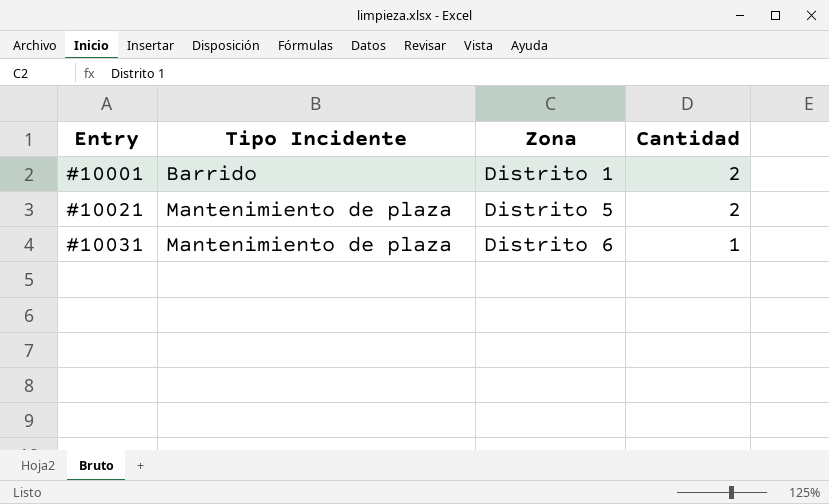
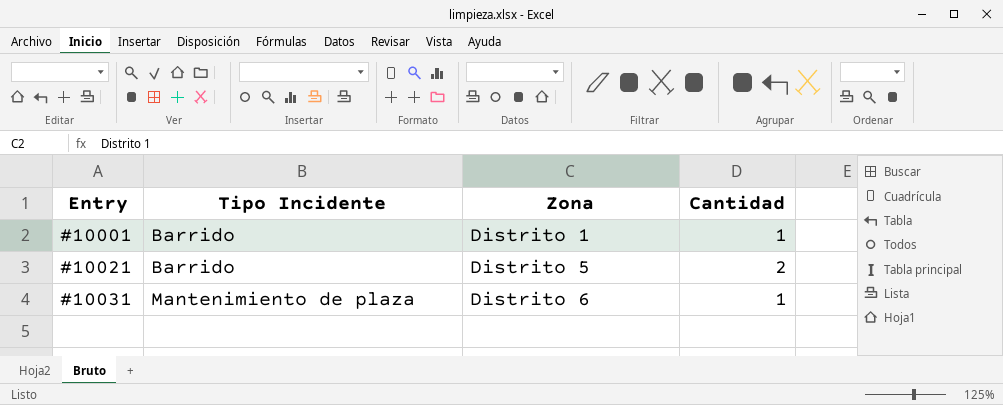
#10001 | Cantidad: 2 -> 1
#10021 | Tipo Incidente: Mantenimiento de plaza -> Barrido

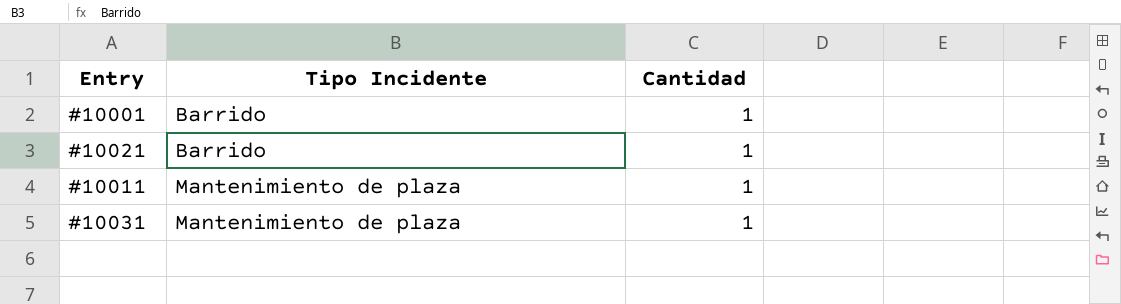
column Zona | position: 3 -> none
#10021 | Cantidad: 2 -> 1
row #10011: none -> Mantenimiento de plaza | 1

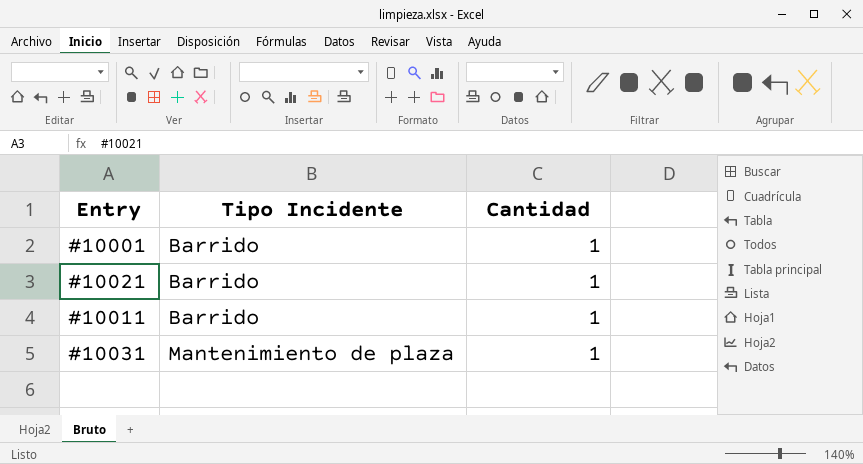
#10011 | Tipo Incidente: Mantenimiento de plaza -> Barrido

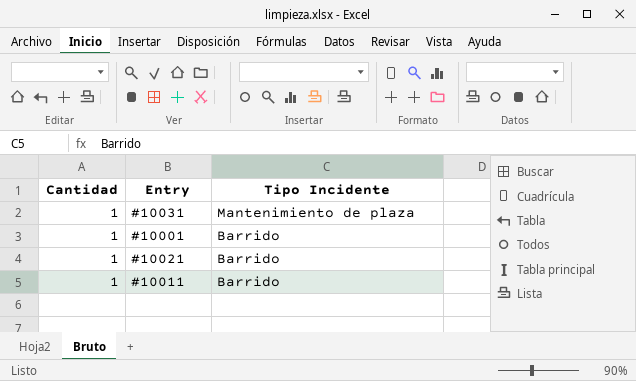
row order: Tipo Incidente ascending -> Tipo Incidente descending
column Cantidad | position: 3 -> 1

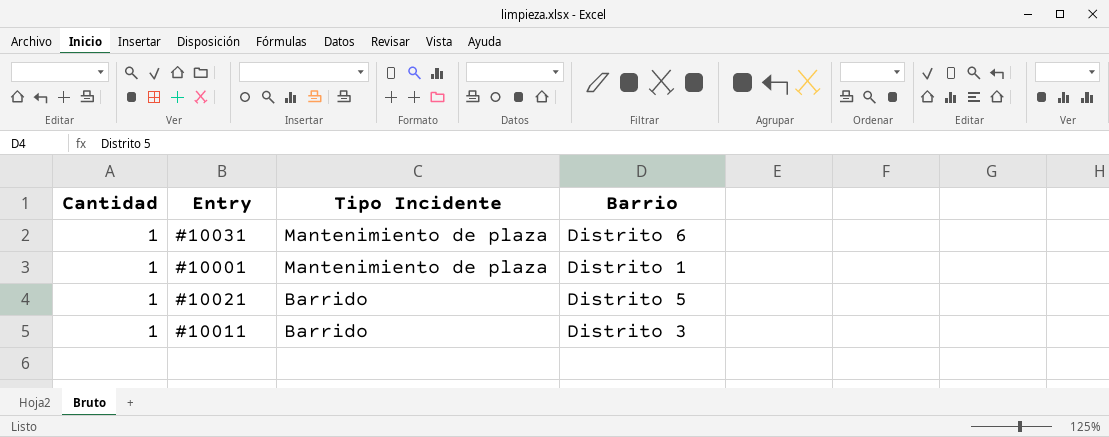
column Barrio | position: none -> 4
#10001 | Tipo Incidente: Barrido -> Mantenimiento de plaza

